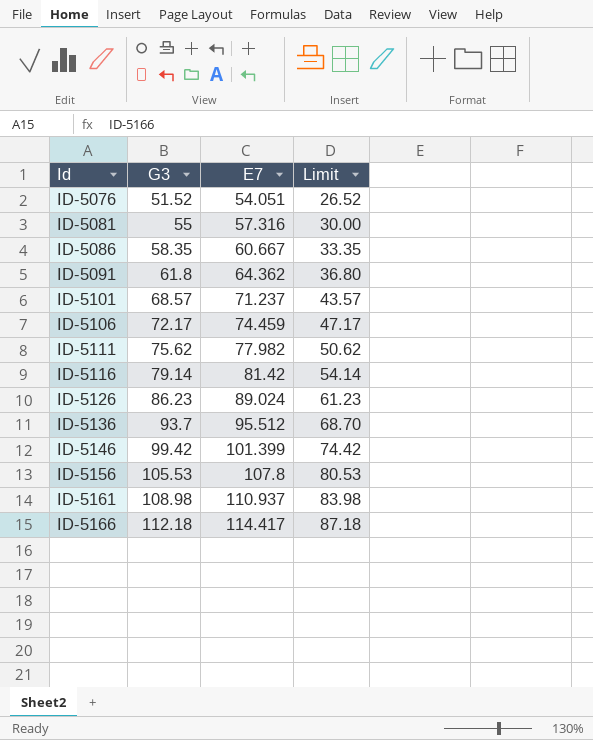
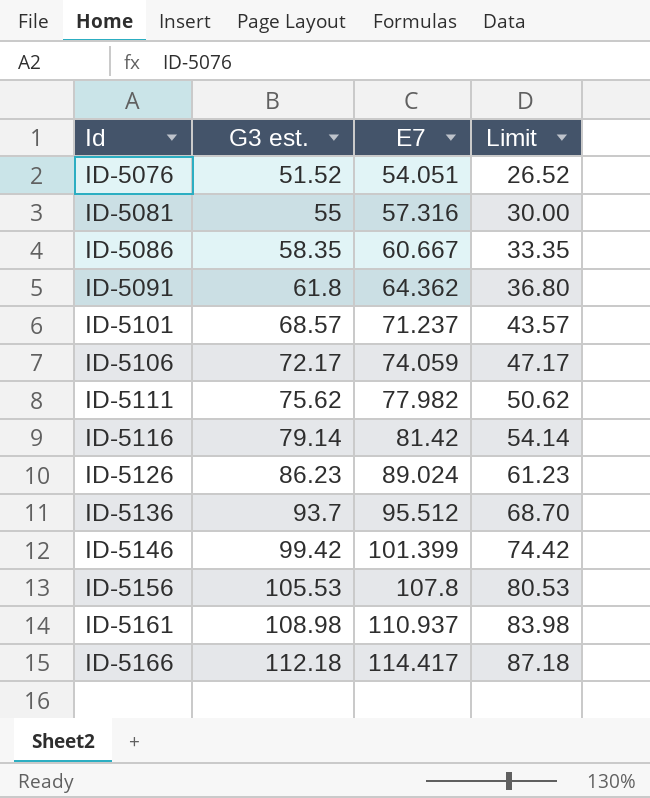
column name: G3 -> G3 est.
ID-5106 | E7: 74.459 -> 74.059

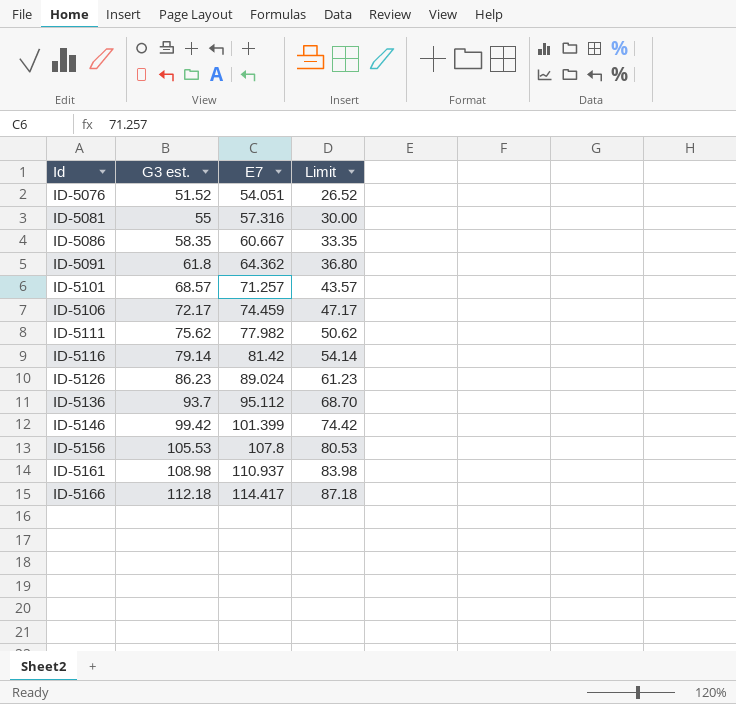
ID-5101 | E7: 71.237 -> 71.257
ID-5106 | E7: 74.059 -> 74.459
ID-5136 | E7: 95.512 -> 95.112

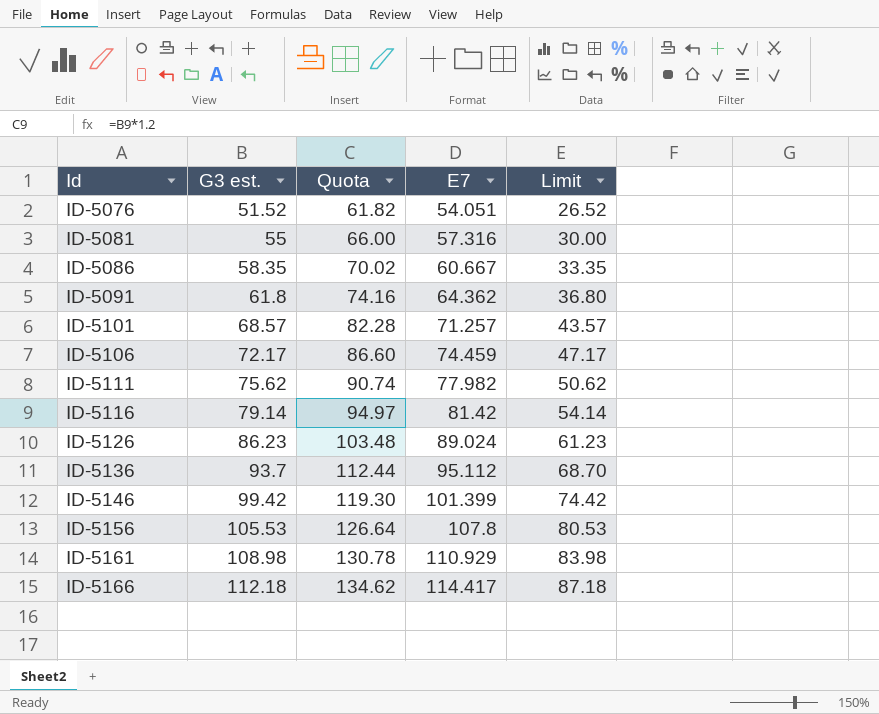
column Quota | formula: none -> [G3 est.] * 1.2
ID-5161 | E7: 110.937 -> 110.929

